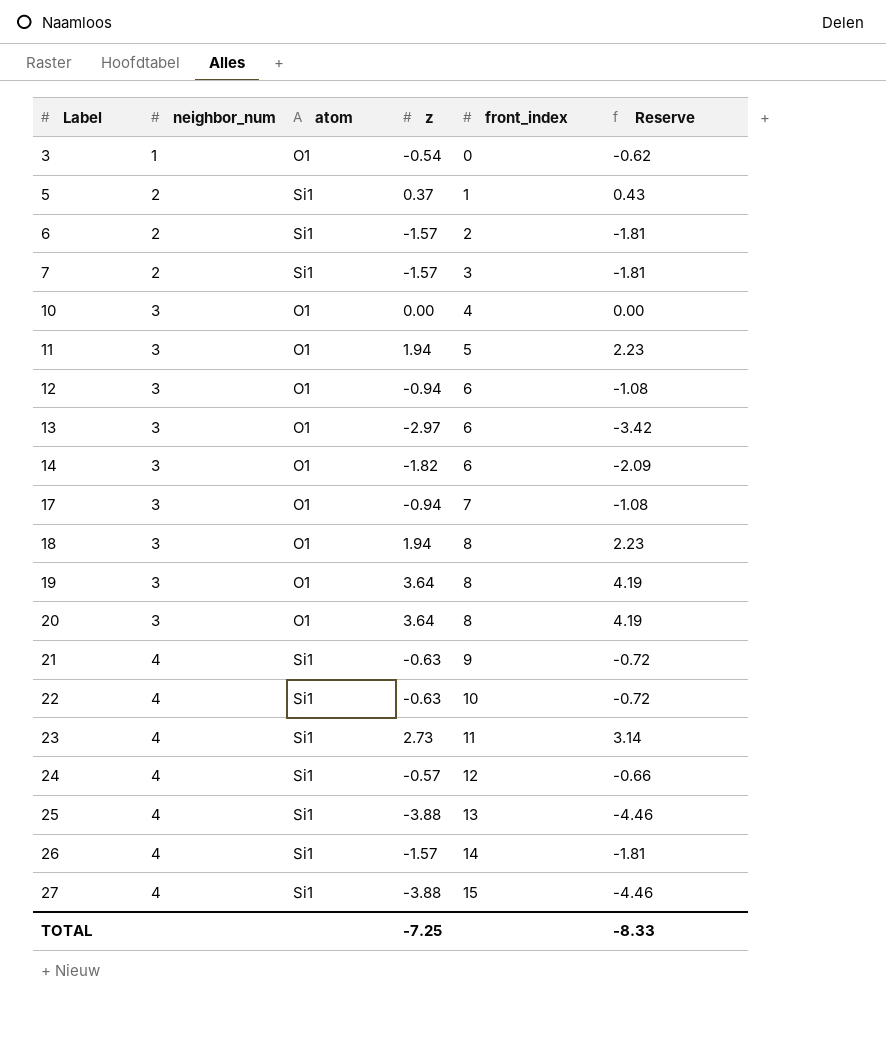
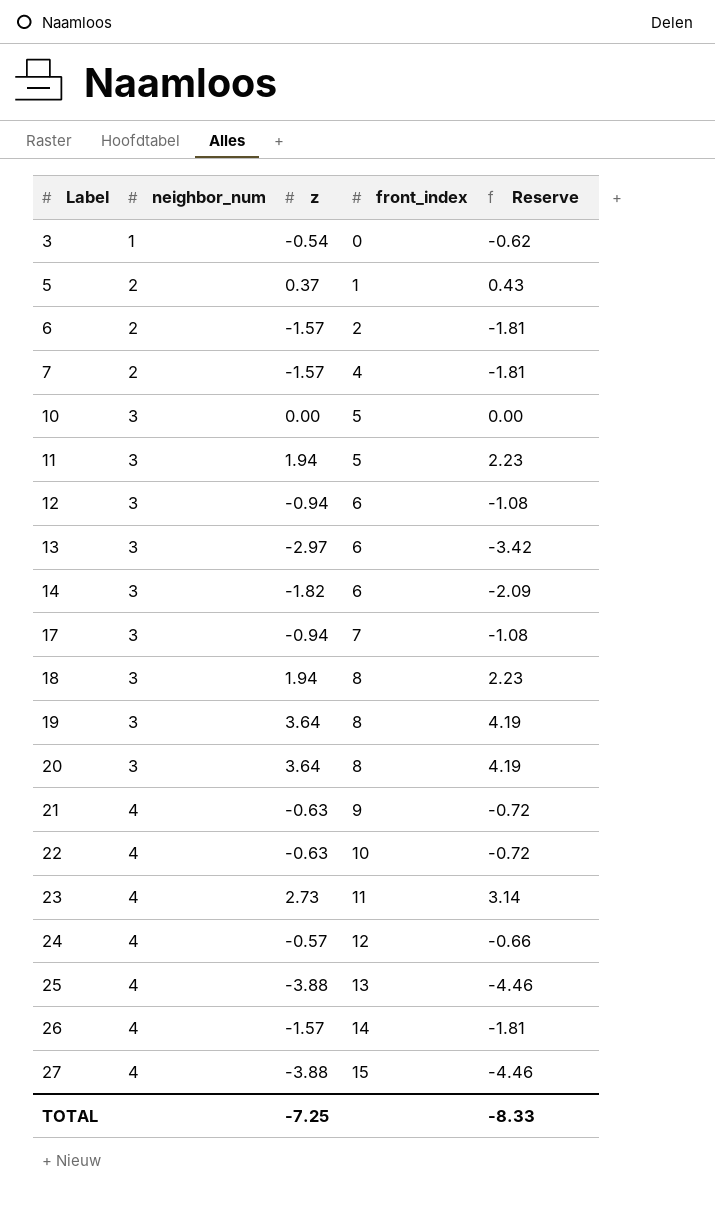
column atom | position: 3 -> none
7 | front_index: 3 -> 4
10 | front_index: 4 -> 5

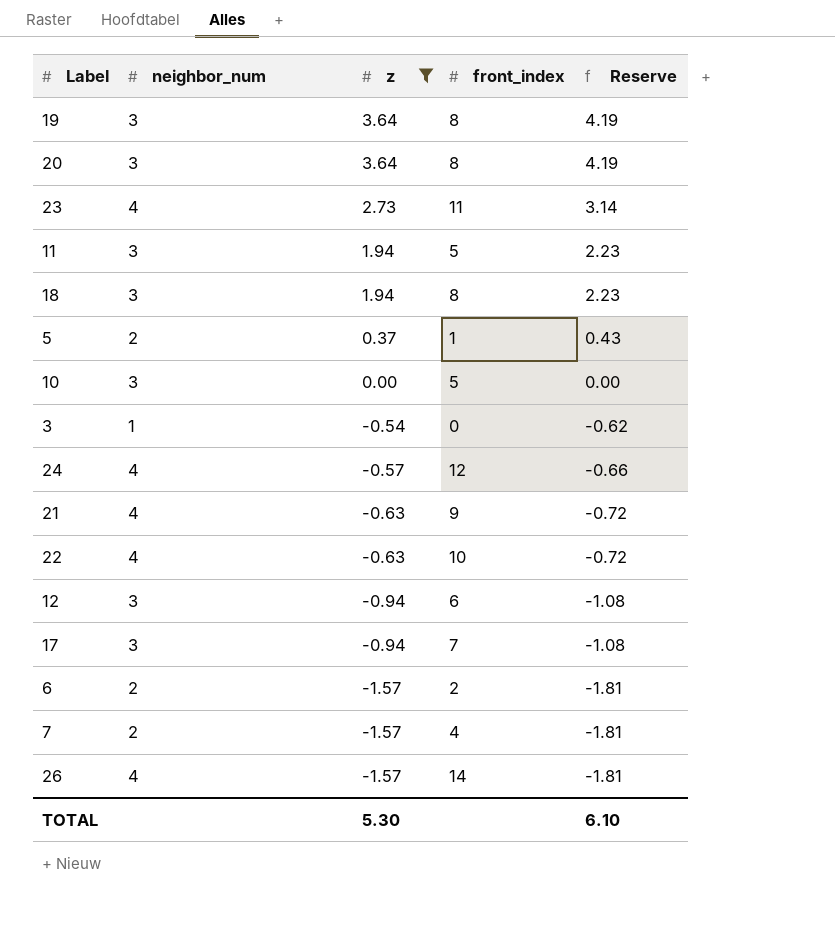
filter: none -> z >= -1.57
row order: Label ascending -> z descending
TOTAL | z: -7.25 -> 5.30
TOTAL | Reserve: -8.33 -> 6.10

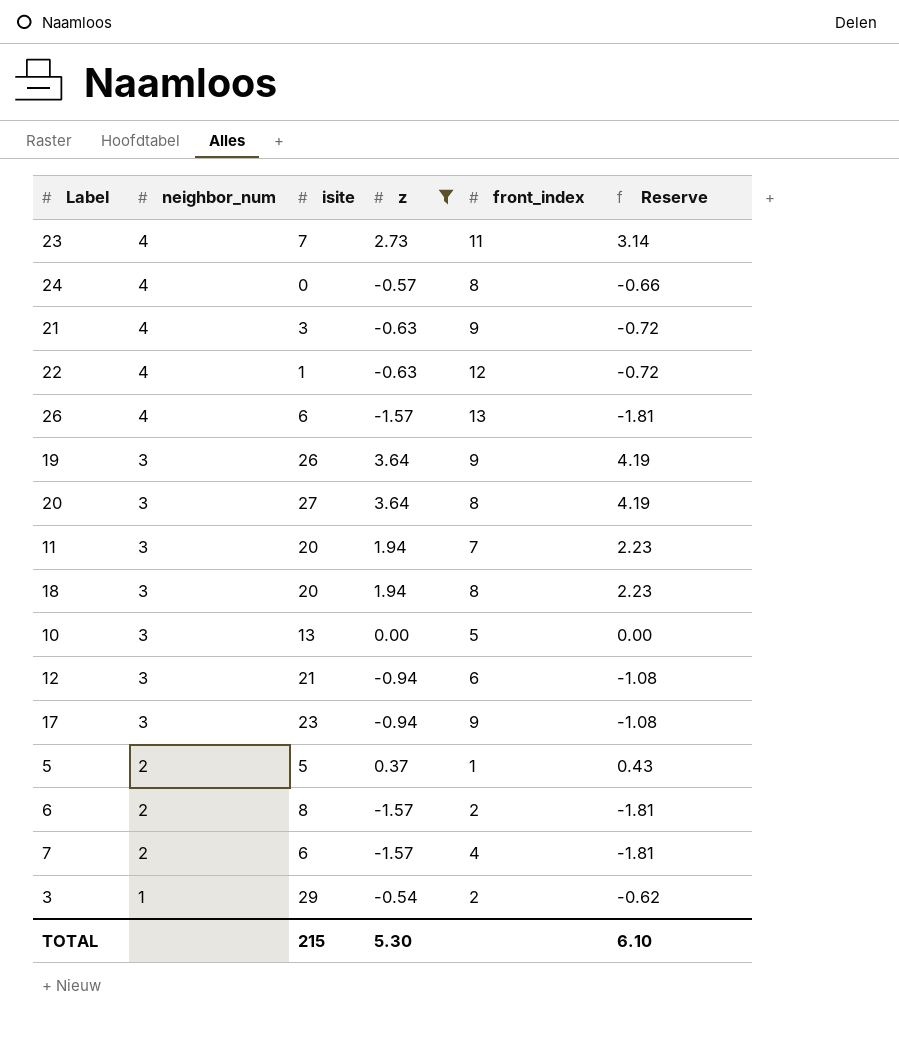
row order: z descending -> neighbor_num descending
column isite | position: none -> 3
24 | front_index: 12 -> 8
22 | front_index: 10 -> 12
26 | front_index: 14 -> 13
19 | front_index: 8 -> 9
11 | front_index: 5 -> 7
17 | front_index: 7 -> 9
3 | front_index: 0 -> 2

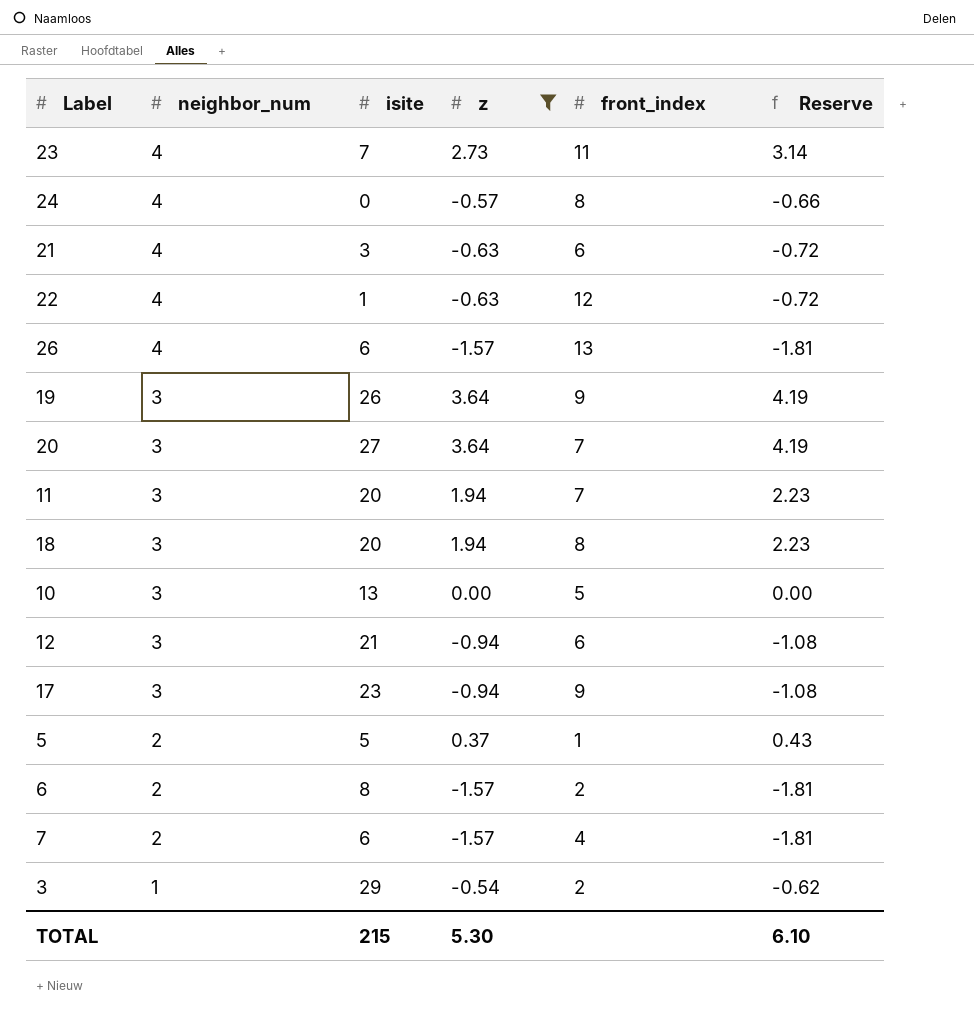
21 | front_index: 9 -> 6
20 | front_index: 8 -> 7

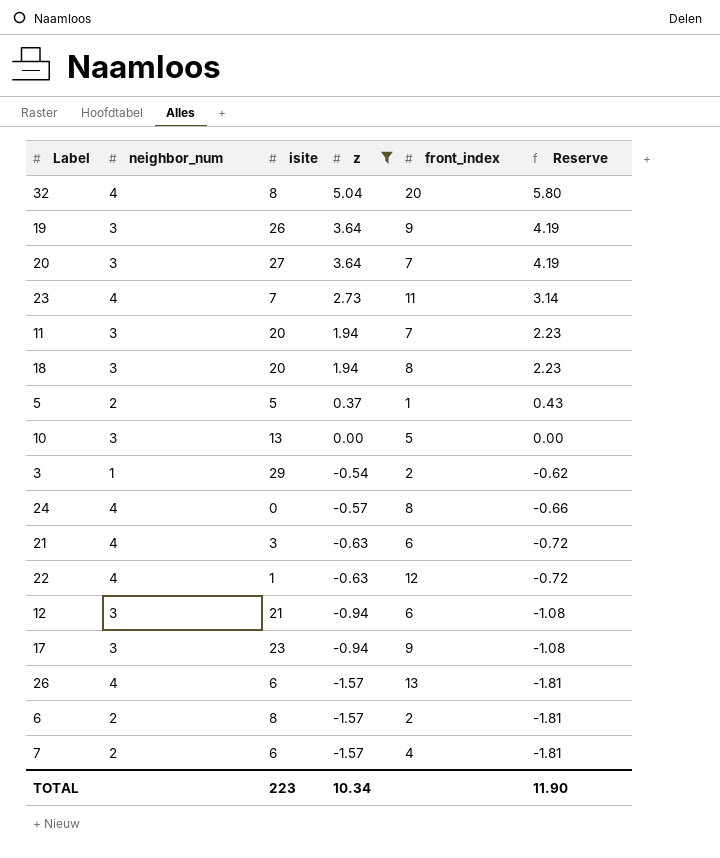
row order: neighbor_num descending -> z descending
row 32: none -> 4 | 8 | 5.04 | 20 | 5.80
TOTAL | isite: 215 -> 223
TOTAL | z: 5.30 -> 10.34
TOTAL | Reserve: 6.10 -> 11.90

